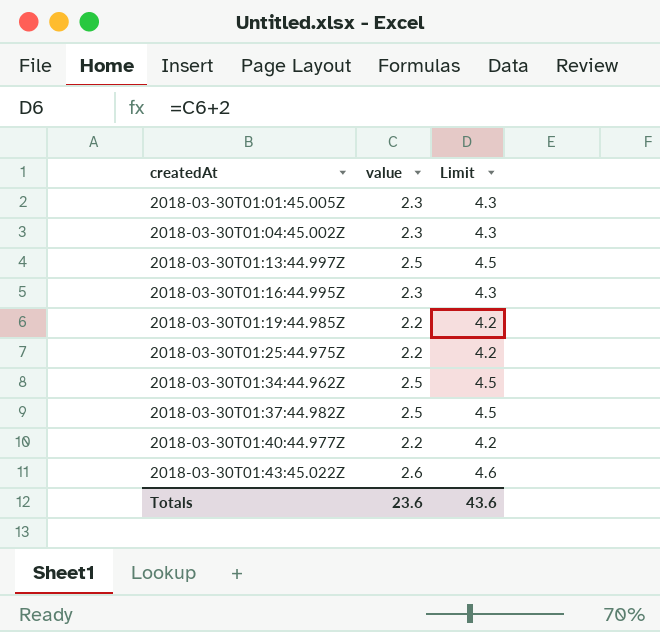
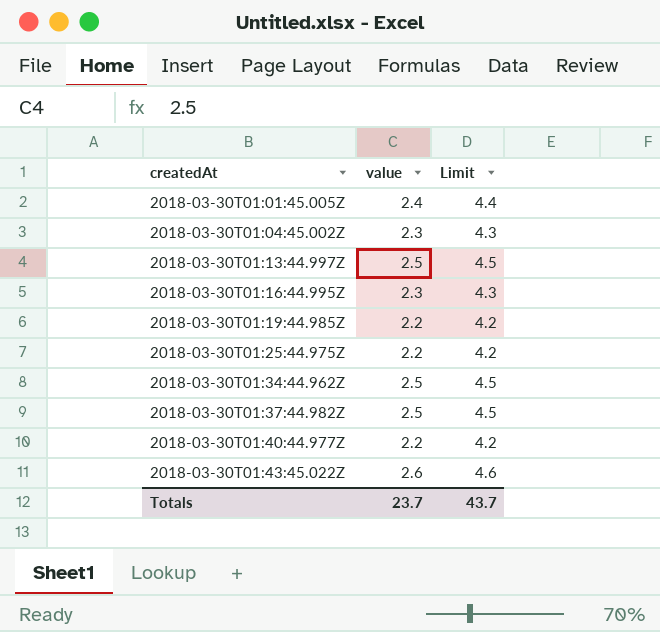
2018-03-30T01:01:45.005Z | value: 2.3 -> 2.4
2018-03-30T01:01:45.005Z | Limit: 4.3 -> 4.4
Totals | value: 23.6 -> 23.7
Totals | Limit: 43.6 -> 43.7

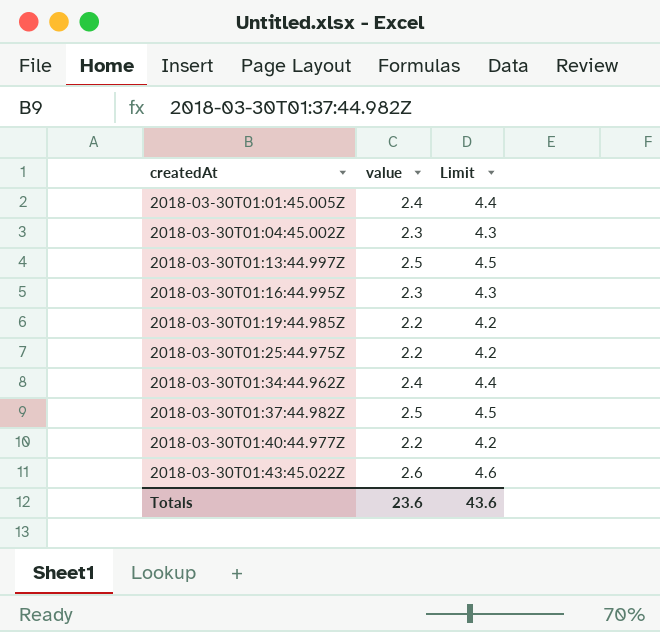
2018-03-30T01:34:44.962Z | value: 2.5 -> 2.4
2018-03-30T01:34:44.962Z | Limit: 4.5 -> 4.4
Totals | value: 23.7 -> 23.6
Totals | Limit: 43.7 -> 43.6

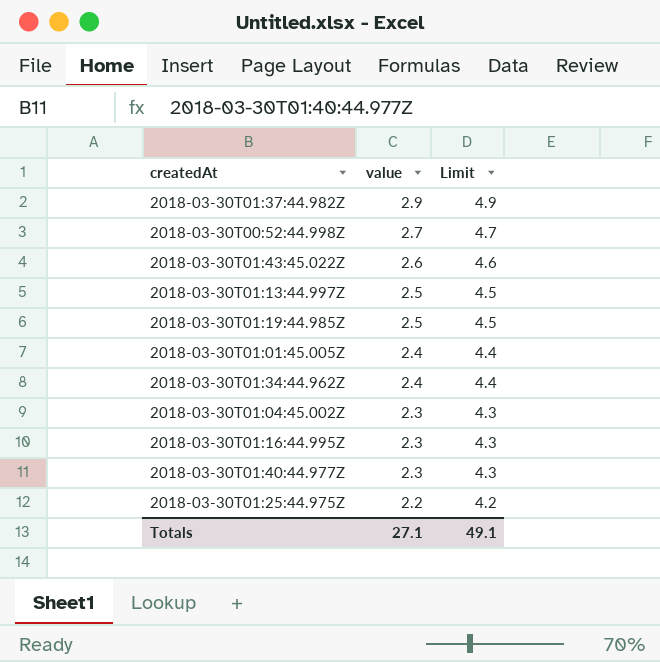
row order: createdAt ascending -> value descending
2018-03-30T01:37:44.982Z | value: 2.5 -> 2.9
2018-03-30T01:37:44.982Z | Limit: 4.5 -> 4.9
row 2018-03-30T00:52:44.998Z: none -> 2.7 | 4.7
2018-03-30T01:19:44.985Z | value: 2.2 -> 2.5
2018-03-30T01:19:44.985Z | Limit: 4.2 -> 4.5
2018-03-30T01:40:44.977Z | value: 2.2 -> 2.3
2018-03-30T01:40:44.977Z | Limit: 4.2 -> 4.3
Totals | value: 23.6 -> 27.1
Totals | Limit: 43.6 -> 49.1

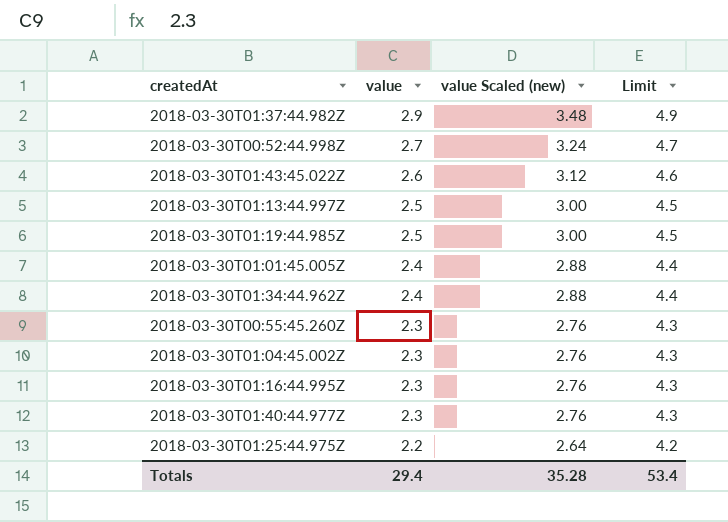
column value Scaled (new) | formula: none -> [value] * 1.2
row 2018-03-30T00:55:45.260Z: none -> 2.3 | 2.76 | 4.3
Totals | value: 27.1 -> 29.4
Totals | Limit: 49.1 -> 53.4

